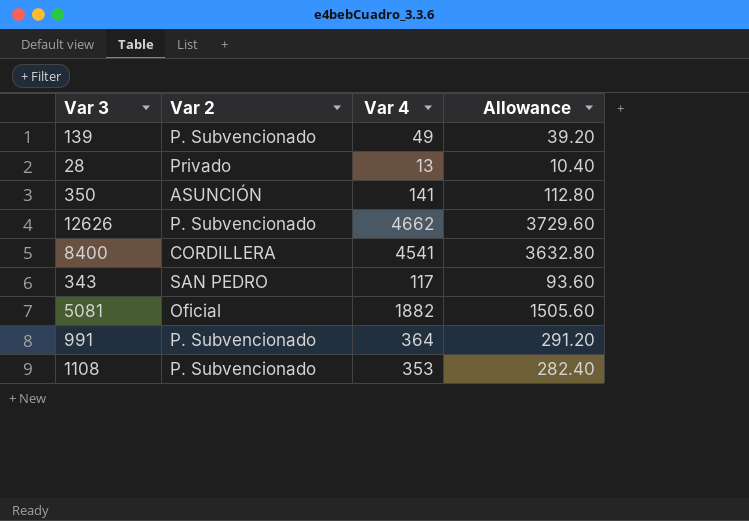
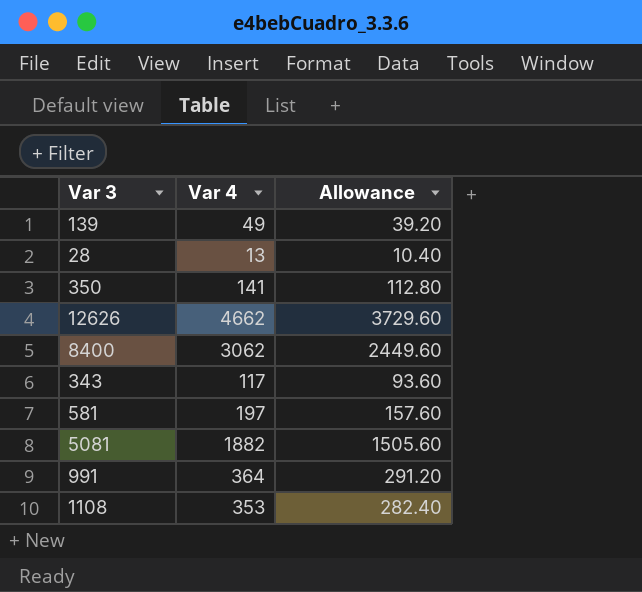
column Var 2 | position: 2 -> none
8400 | Var 4: 4541 -> 3062
8400 | Allowance: 3632.80 -> 2449.60
row 581: none -> 197 | 157.60

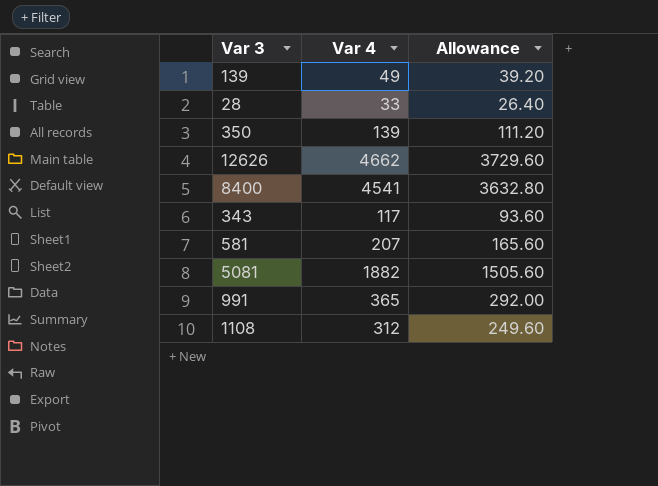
28 | Var 4: 13 -> 33
28 | Allowance: 10.40 -> 26.40
350 | Var 4: 141 -> 139
350 | Allowance: 112.80 -> 111.20
8400 | Var 4: 3062 -> 4541
8400 | Allowance: 2449.60 -> 3632.80
581 | Var 4: 197 -> 207
581 | Allowance: 157.60 -> 165.60
991 | Var 4: 364 -> 365
991 | Allowance: 291.20 -> 292.00
1108 | Var 4: 353 -> 312
1108 | Allowance: 282.40 -> 249.60

